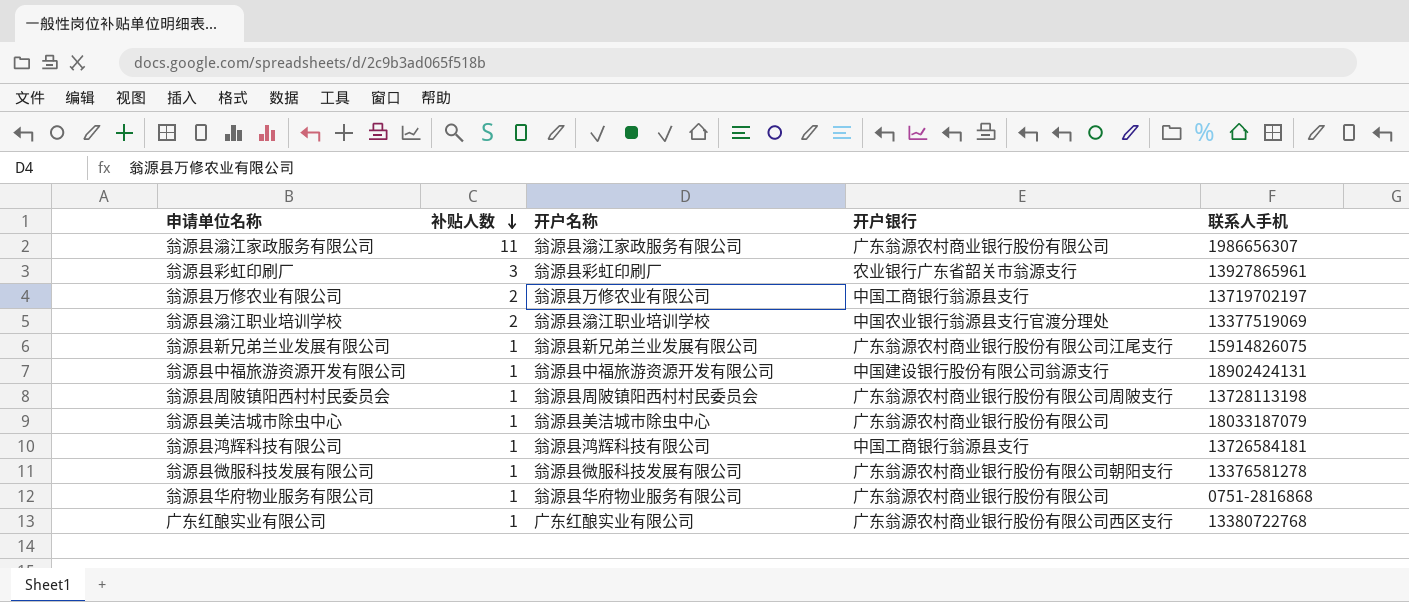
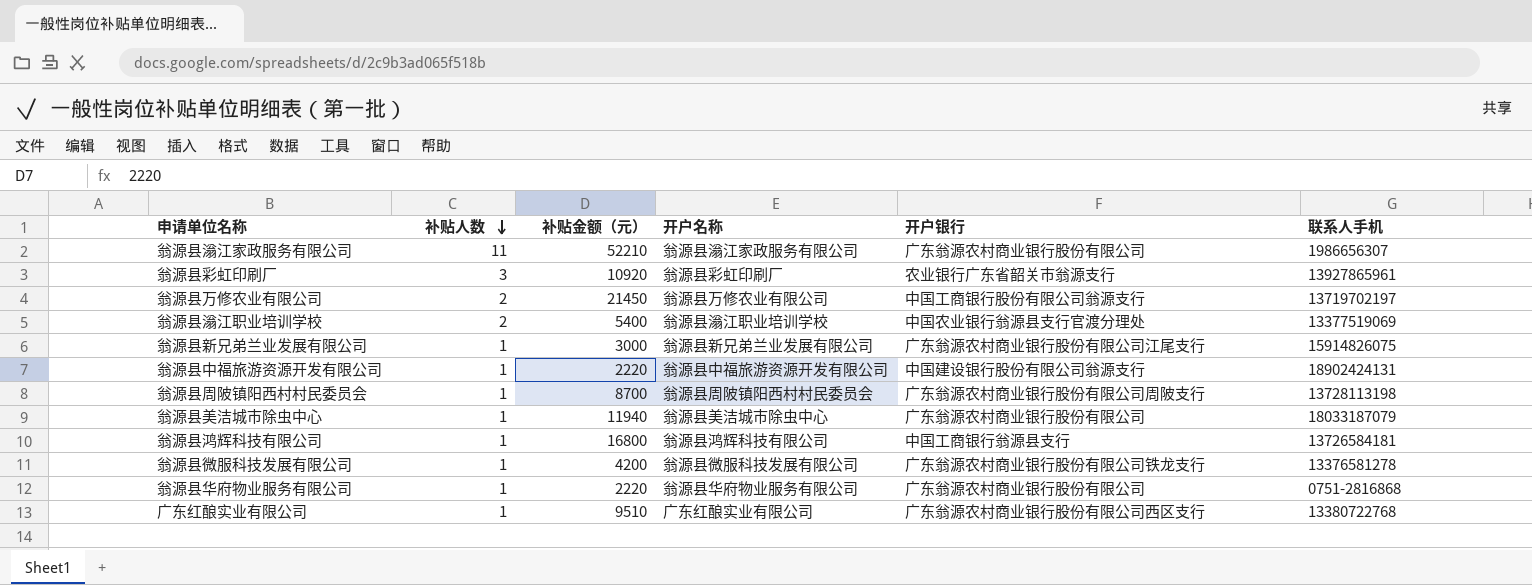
column 补贴金额（元） | position: none -> 3
翁源县万修农业有限公司 | 开户银行: 中国工商银行翁源县支行 -> 中国工商银行股份有限公司翁源支行
翁源县微服科技发展有限公司 | 开户银行: 广东翁源农村商业银行股份有限公司朝阳支行 -> 广东翁源农村商业银行股份有限公司铁龙支行

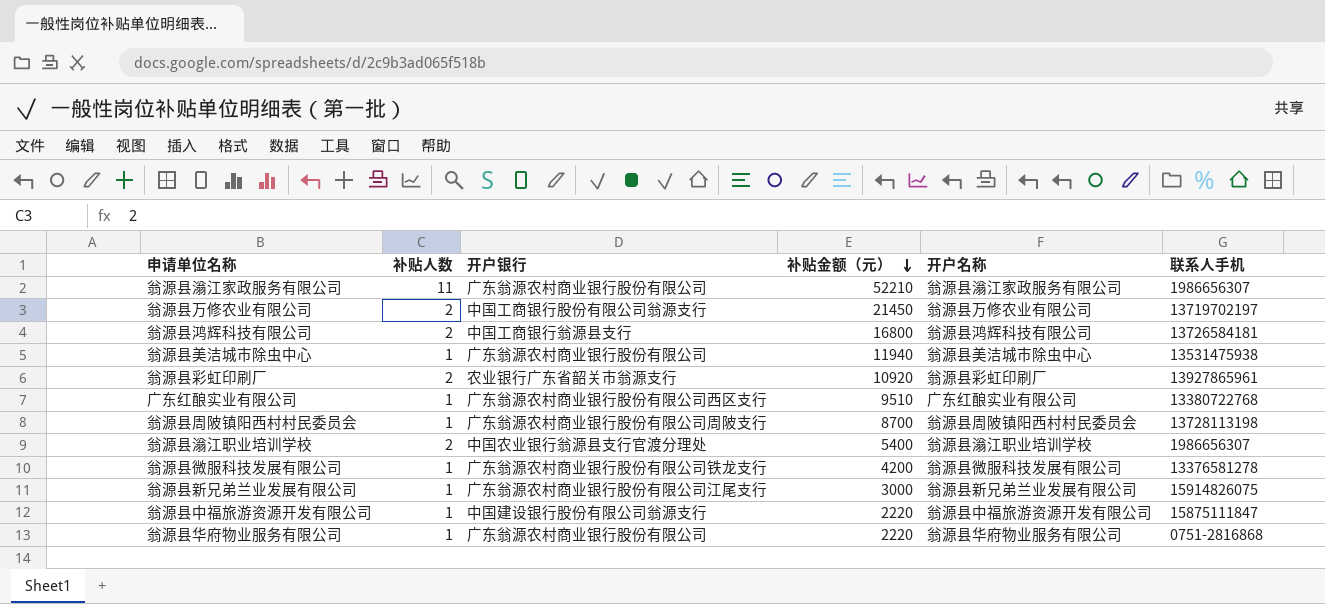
row order: 补贴人数 descending -> 补贴金额（元） descending
column 开户银行 | position: 5 -> 3
翁源县鸿辉科技有限公司 | 补贴人数: 1 -> 2
翁源县美洁城市除虫中心 | 联系人手机: 18033187079 -> 13531475938
翁源县彩虹印刷厂 | 补贴人数: 3 -> 2
翁源县滃江职业培训学校 | 联系人手机: 13377519069 -> 1986656307
翁源县中福旅游资源开发有限公司 | 联系人手机: 18902424131 -> 15875111847

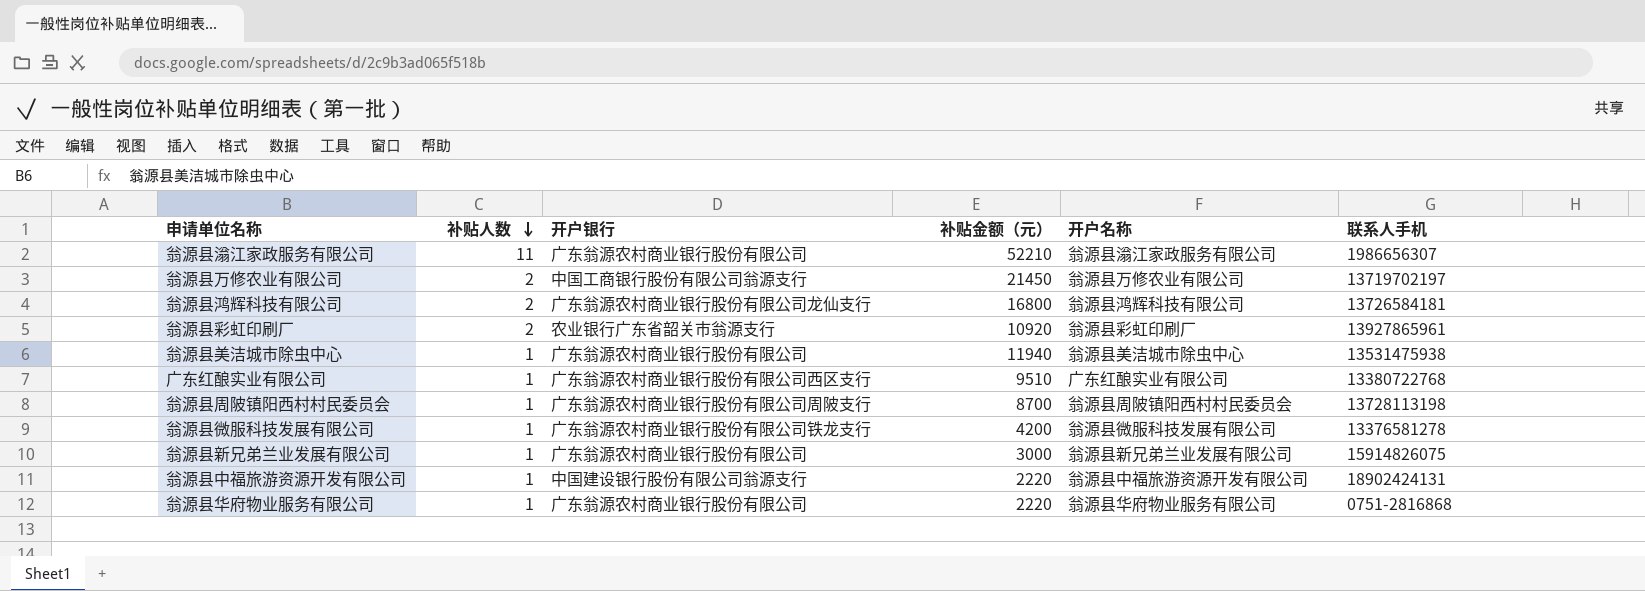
row order: 补贴金额（元） descending -> 补贴人数 descending
row 翁源县滃江职业培训学校: 2 | 中国农业银行翁源县支行官渡分理处 | 5400 | 翁源县滃江职业培训学校 | 1986656307 -> none
翁源县鸿辉科技有限公司 | 开户银行: 中国工商银行翁源县支行 -> 广东翁源农村商业银行股份有限公司龙仙支行
翁源县新兄弟兰业发展有限公司 | 开户银行: 广东翁源农村商业银行股份有限公司江尾支行 -> 广东翁源农村商业银行股份有限公司
翁源县中福旅游资源开发有限公司 | 联系人手机: 15875111847 -> 18902424131

